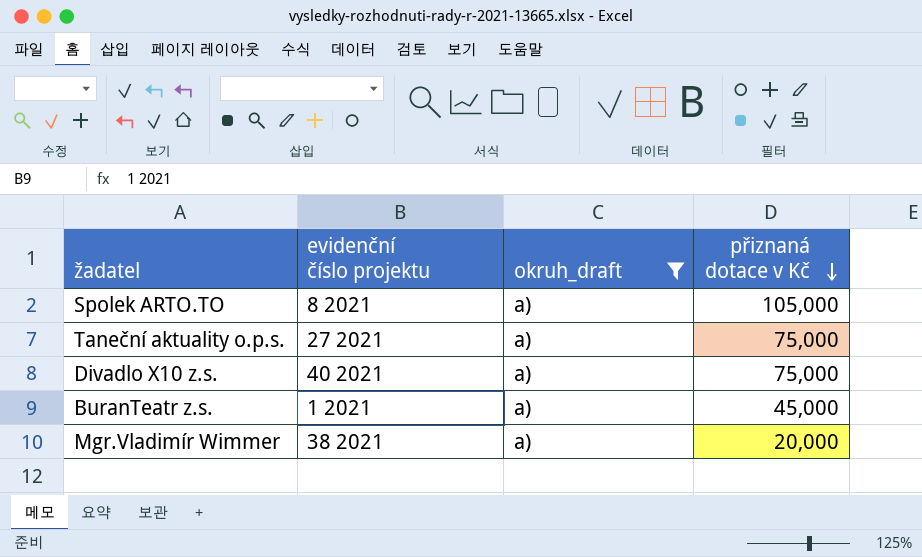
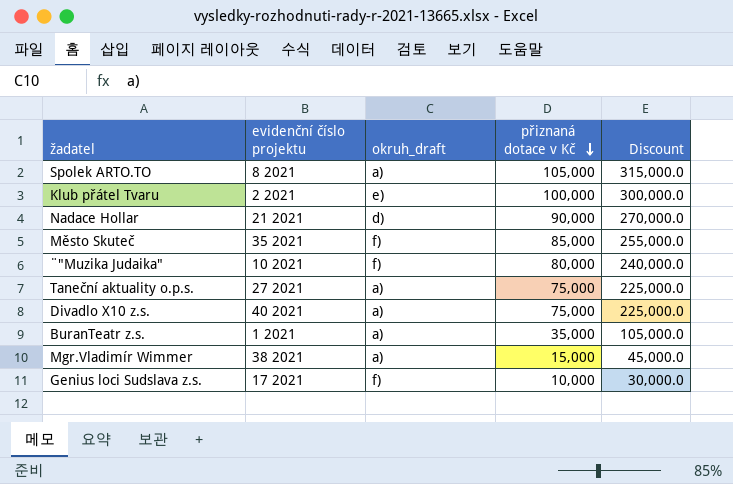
filter: okruh_draft = a) -> none
column Discount | formula: none -> [přiznaná dotace v Kč] * 3
BuranTeatr z.s. | přiznaná dotace v Kč: 45,000 -> 35,000
Mgr.Vladimír Wimmer | přiznaná dotace v Kč: 20,000 -> 15,000

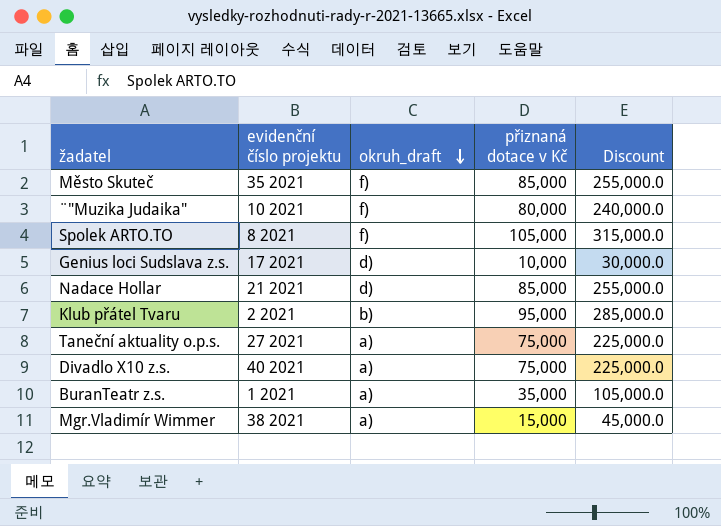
row order: přiznaná dotace v Kč descending -> okruh_draft descending
Spolek ARTO.TO | okruh_draft: a) -> f)
Genius loci Sudslava z.s. | okruh_draft: f) -> d)
Nadace Hollar | přiznaná dotace v Kč: 90,000 -> 85,000
Nadace Hollar | Discount: 270,000.0 -> 255,000.0
Klub přátel Tvaru | okruh_draft: e) -> b)
Klub přátel Tvaru | přiznaná dotace v Kč: 100,000 -> 95,000
Klub přátel Tvaru | Discount: 300,000.0 -> 285,000.0

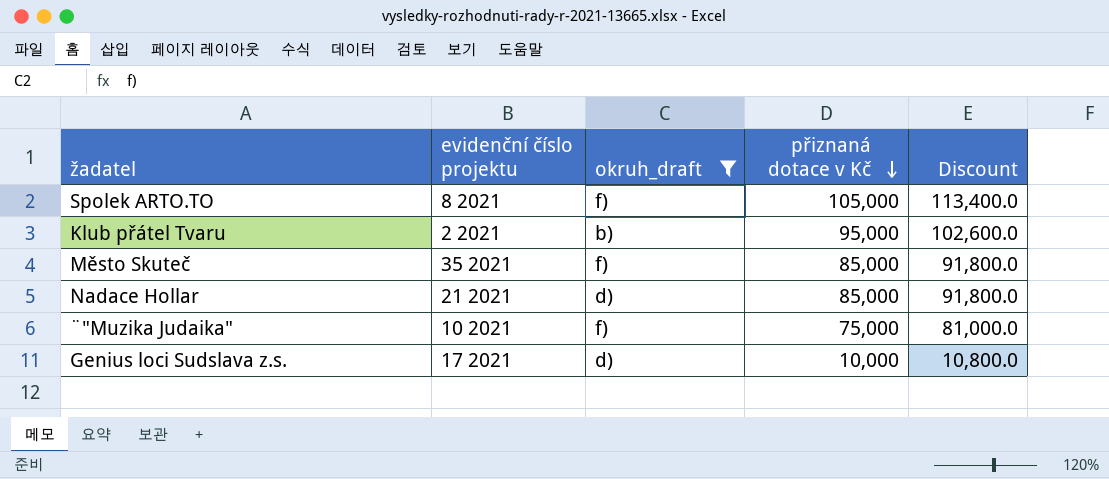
filter: none -> okruh_draft != a)
row order: okruh_draft descending -> přiznaná dotace v Kč descending
column Discount | formula: [přiznaná dotace v Kč] * 3 -> [přiznaná dotace v Kč] * 1.08
¨"Muzika Judaika" | přiznaná dotace v Kč: 80,000 -> 75,000

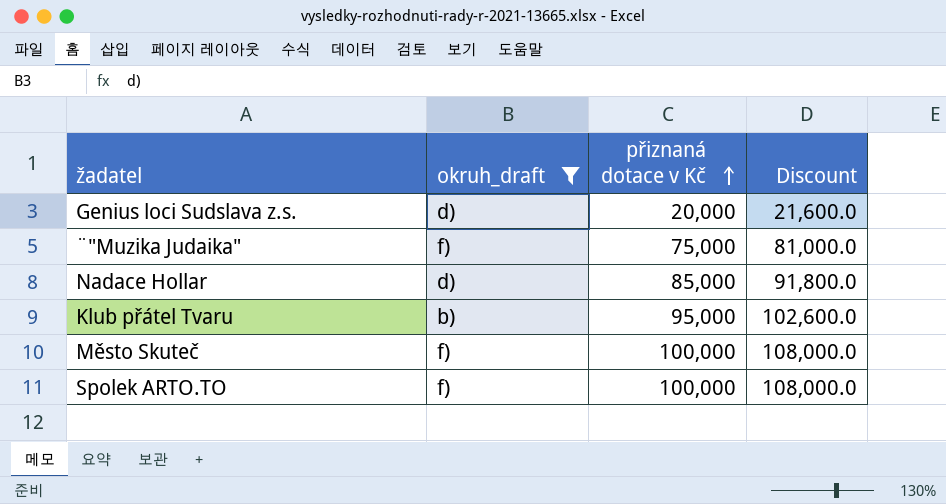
row order: přiznaná dotace v Kč descending -> přiznaná dotace v Kč ascending
column evidenční číslo projektu | position: 2 -> none
Genius loci Sudslava z.s. | přiznaná dotace v Kč: 10,000 -> 20,000
Genius loci Sudslava z.s. | Discount: 10,800.0 -> 21,600.0
Město Skuteč | přiznaná dotace v Kč: 85,000 -> 100,000
Město Skuteč | Discount: 91,800.0 -> 108,000.0
Spolek ARTO.TO | přiznaná dotace v Kč: 105,000 -> 100,000
Spolek ARTO.TO | Discount: 113,400.0 -> 108,000.0

